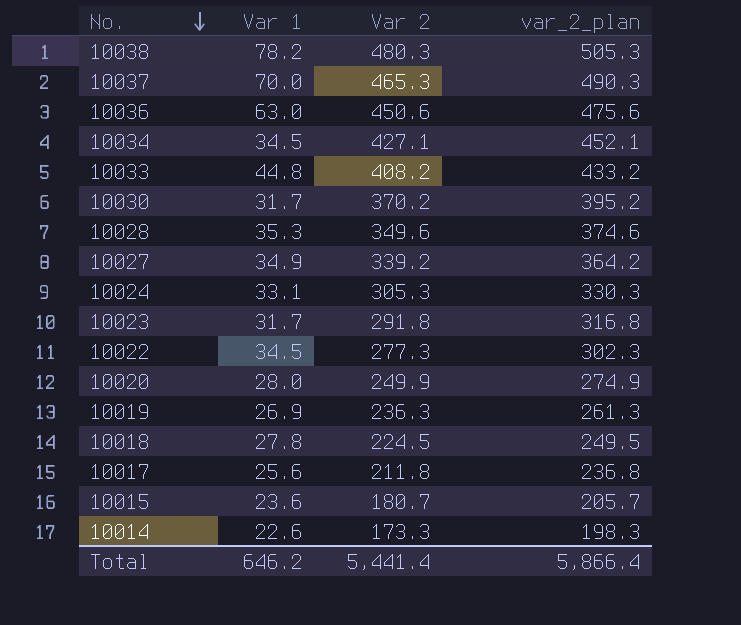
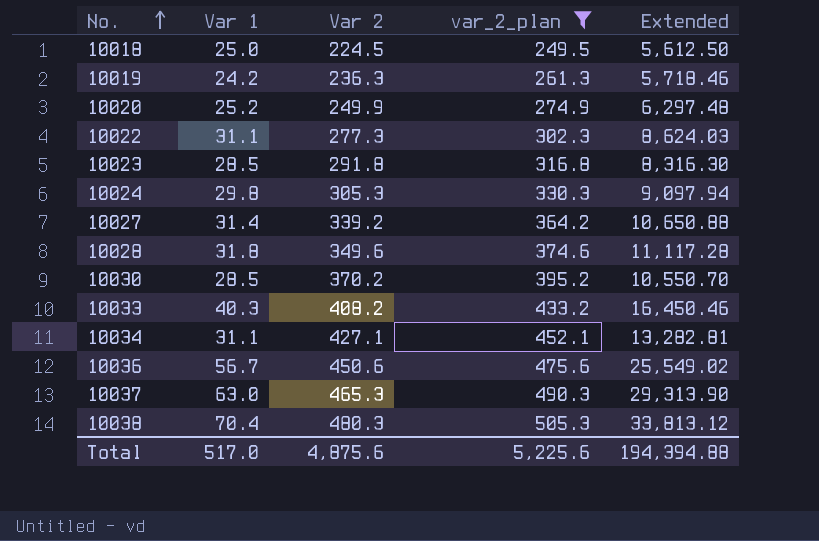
filter: none -> var_2_plan >= 249.5
row order: No. descending -> No. ascending
column Extended | formula: none -> [Var 1] * [Var 2]
10018 | Var 1: 27.8 -> 25.0
10019 | Var 1: 26.9 -> 24.2
10020 | Var 1: 28.0 -> 25.2
10022 | Var 1: 34.5 -> 31.1
10023 | Var 1: 31.7 -> 28.5
10024 | Var 1: 33.1 -> 29.8
10027 | Var 1: 34.9 -> 31.4
10028 | Var 1: 35.3 -> 31.8
10030 | Var 1: 31.7 -> 28.5
10033 | Var 1: 44.8 -> 40.3
10034 | Var 1: 34.5 -> 31.1
10036 | Var 1: 63.0 -> 56.7
10037 | Var 1: 70.0 -> 63.0
10038 | Var 1: 78.2 -> 70.4
Total | Var 1: 646.2 -> 517.0
Total | Var 2: 5,441.4 -> 4,875.6
Total | var_2_plan: 5,866.4 -> 5,225.6

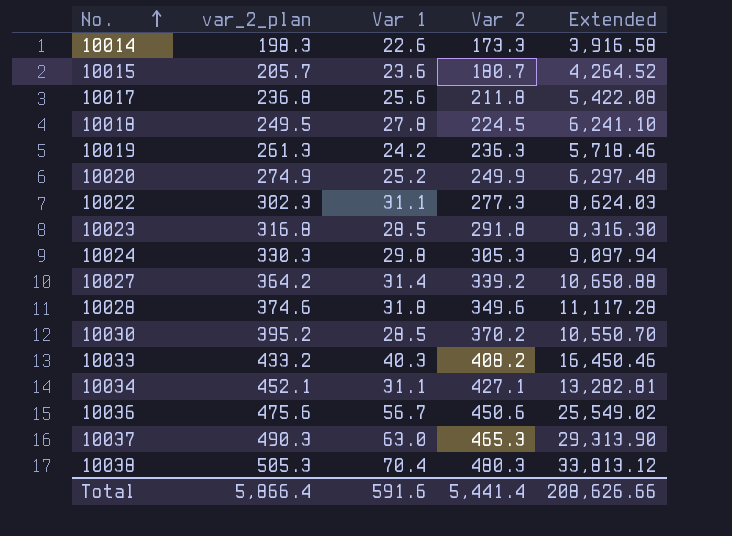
filter: var_2_plan >= 249.5 -> none
column var_2_plan | position: 4 -> 2
10018 | Var 1: 25.0 -> 27.8
10018 | Extended: 5,612.50 -> 6,241.10
Total | var_2_plan: 5,225.6 -> 5,866.4
Total | Var 1: 517.0 -> 591.6
Total | Var 2: 4,875.6 -> 5,441.4
Total | Extended: 194,394.88 -> 208,626.66

